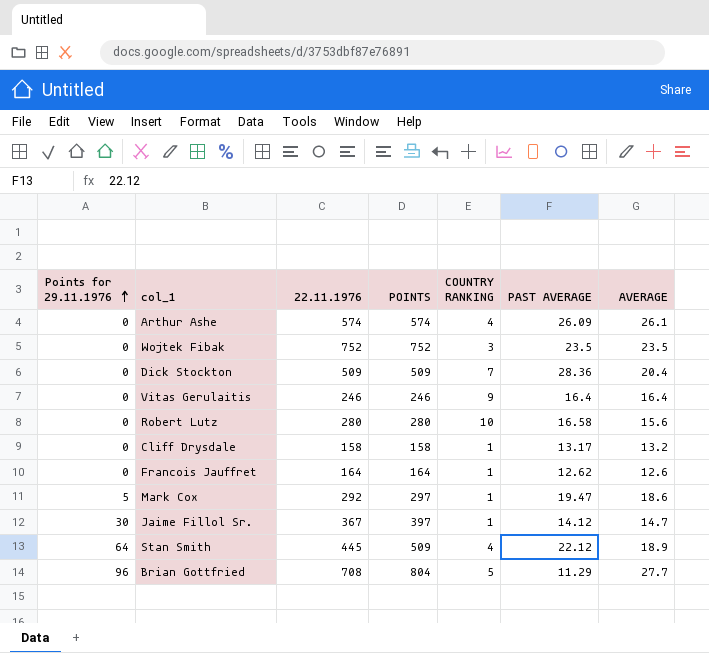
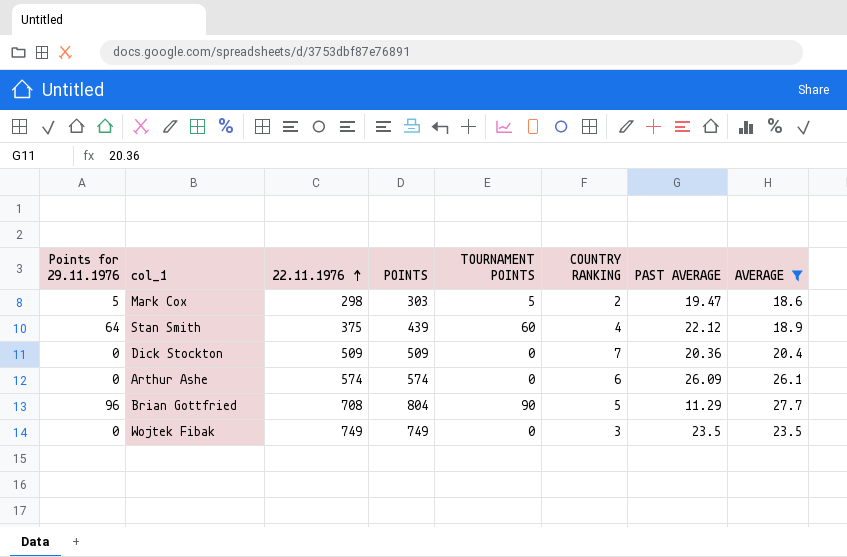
filter: none -> AVERAGE >= 18.6
row order: Points for 29.11.1976 ascending -> 22.11.1976 ascending
column TOURNAMENT POINTS | position: none -> 5
Mark Cox | 22.11.1976: 292 -> 298
Mark Cox | POINTS: 297 -> 303
Mark Cox | COUNTRY RANKING: 1 -> 2
Stan Smith | 22.11.1976: 445 -> 375
Stan Smith | POINTS: 509 -> 439
Dick Stockton | PAST AVERAGE: 28.36 -> 20.36
Arthur Ashe | COUNTRY RANKING: 4 -> 6
Wojtek Fibak | 22.11.1976: 752 -> 749
Wojtek Fibak | POINTS: 752 -> 749

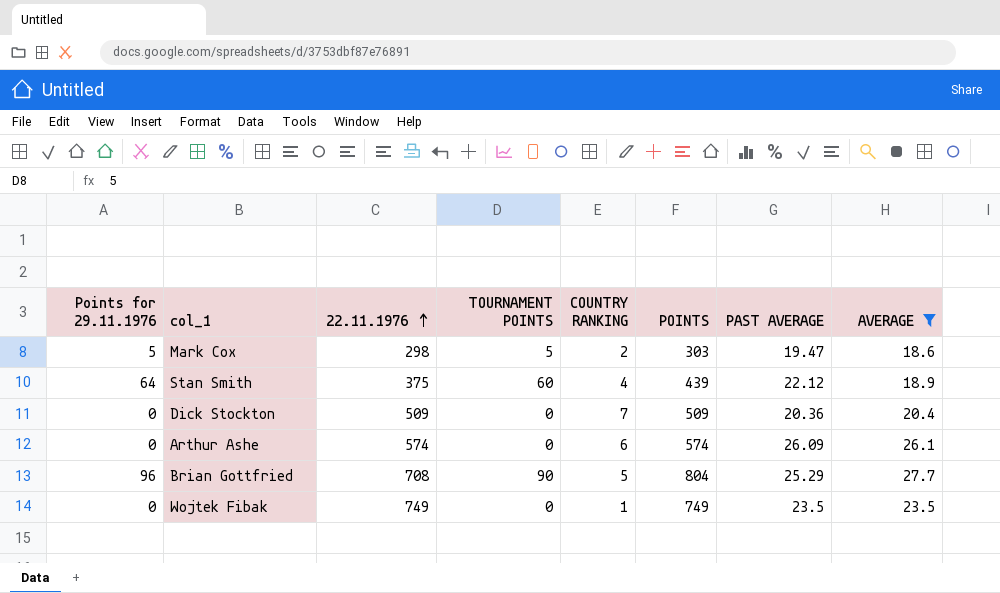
column POINTS | position: 4 -> 6
Brian Gottfried | PAST AVERAGE: 11.29 -> 25.29
Wojtek Fibak | COUNTRY RANKING: 3 -> 1

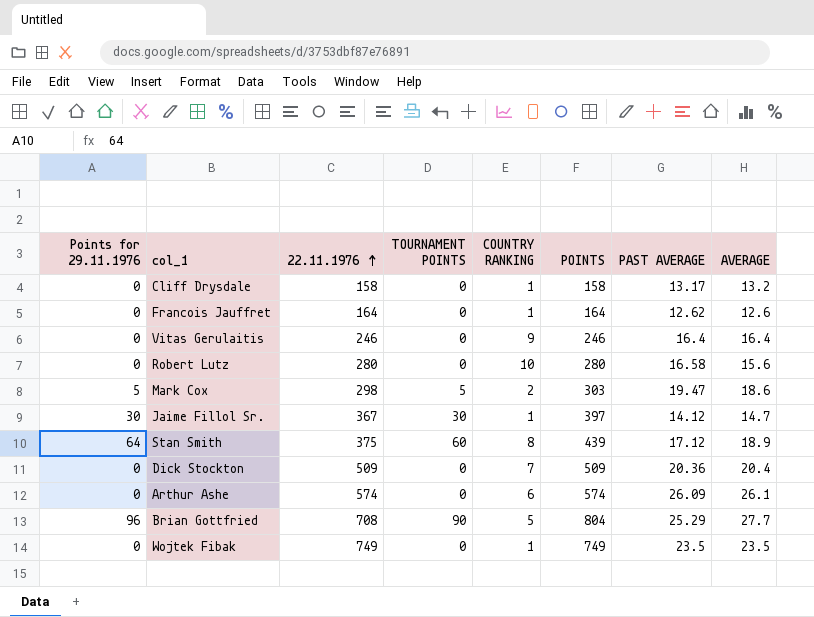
filter: AVERAGE >= 18.6 -> none
Stan Smith | COUNTRY RANKING: 4 -> 8
Stan Smith | PAST AVERAGE: 22.12 -> 17.12

